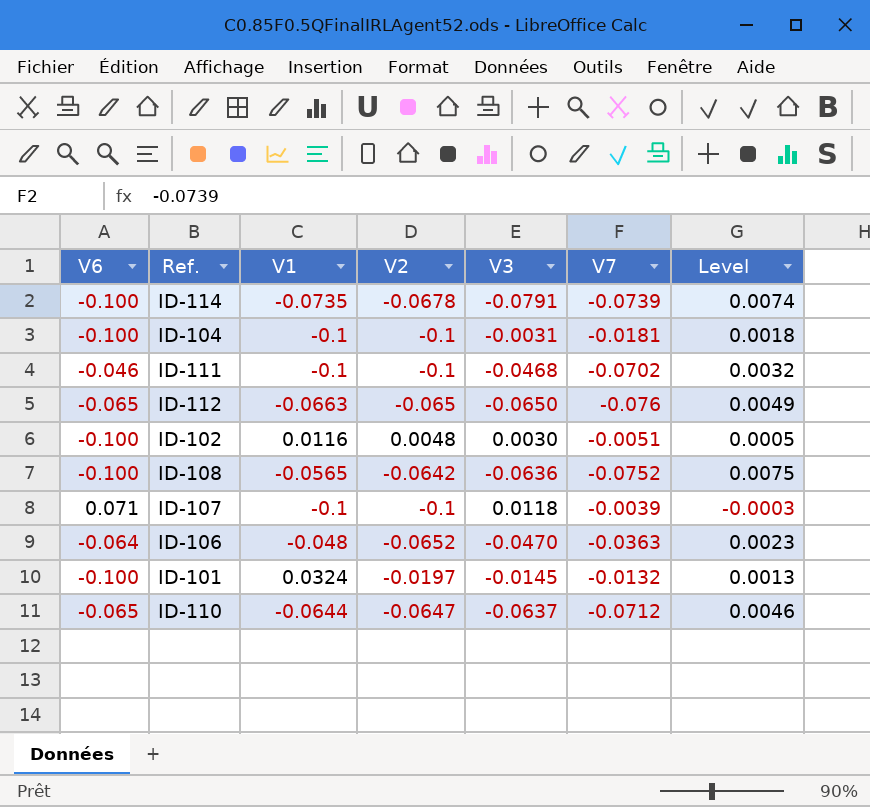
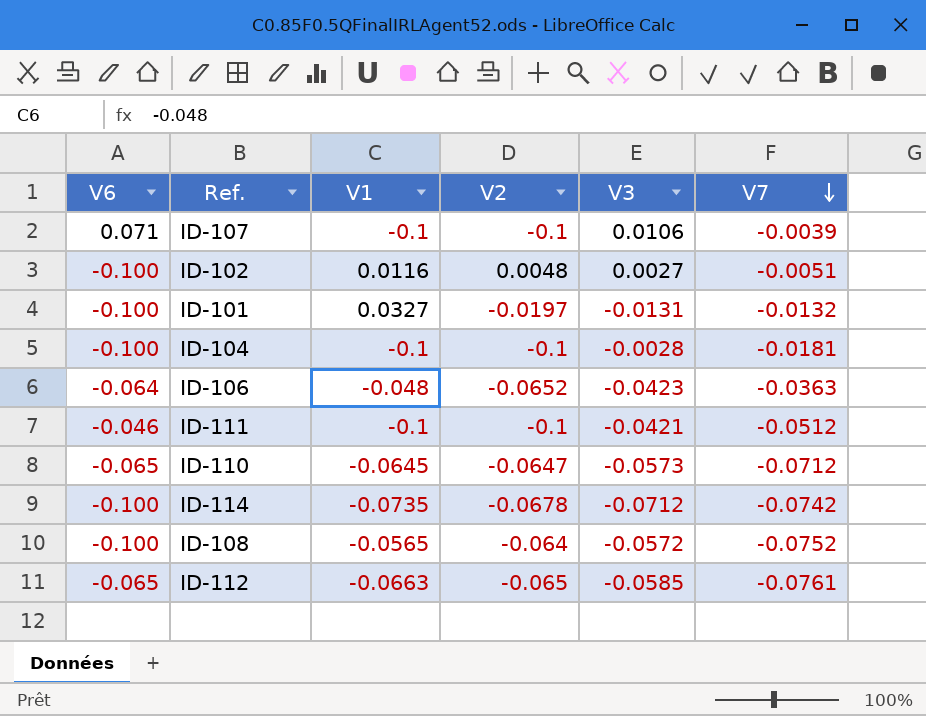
row order: none -> V7 descending
column Level | formula: [V6] * [V7] -> none
ID-107 | V3: 0.0118 -> 0.0106
ID-102 | V3: 0.0030 -> 0.0027
ID-101 | V1: 0.0324 -> 0.0327
ID-101 | V3: -0.0145 -> -0.0131
ID-104 | V3: -0.0031 -> -0.0028
ID-106 | V3: -0.0470 -> -0.0423
ID-111 | V3: -0.0468 -> -0.0421
ID-111 | V7: -0.0702 -> -0.0512
ID-110 | V1: -0.0644 -> -0.0645
ID-110 | V3: -0.0637 -> -0.0573
ID-114 | V3: -0.0791 -> -0.0712
ID-114 | V7: -0.0739 -> -0.0742
ID-108 | V2: -0.0642 -> -0.064
ID-108 | V3: -0.0636 -> -0.0572
ID-112 | V3: -0.0650 -> -0.0585
ID-112 | V7: -0.076 -> -0.0761

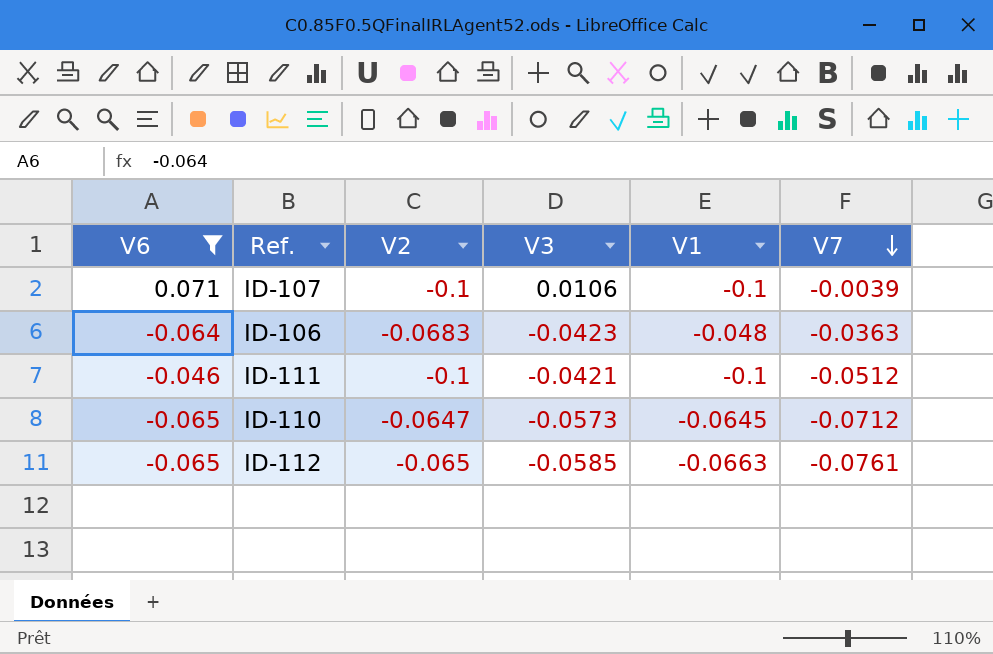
filter: none -> V6 != -0.100
column V1 | position: 3 -> 5
ID-106 | V2: -0.0652 -> -0.0683

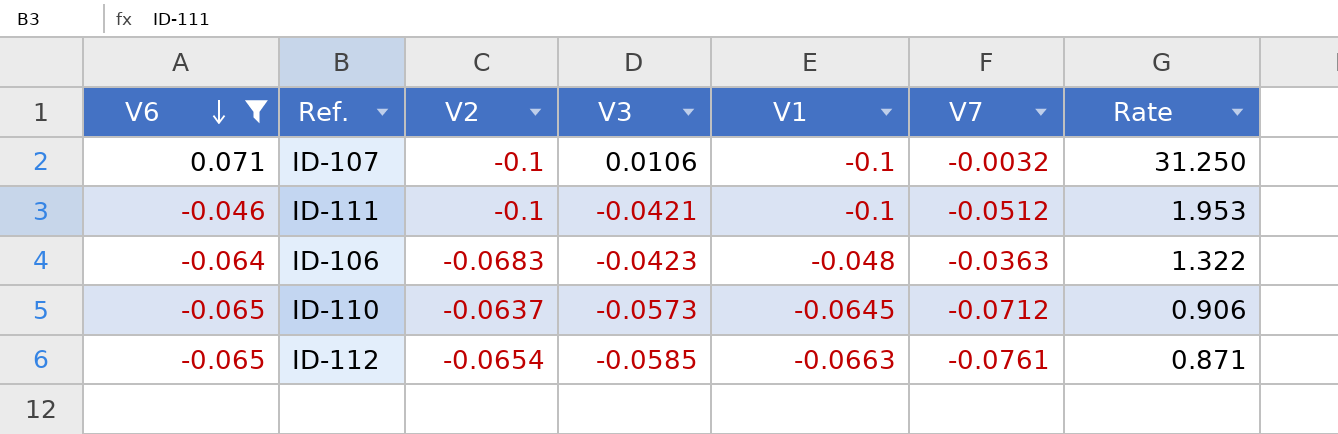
row order: V7 descending -> V6 descending
column Rate | formula: none -> [V1] / [V7]
ID-107 | V7: -0.0039 -> -0.0032
ID-110 | V2: -0.0647 -> -0.0637
ID-112 | V2: -0.065 -> -0.0654

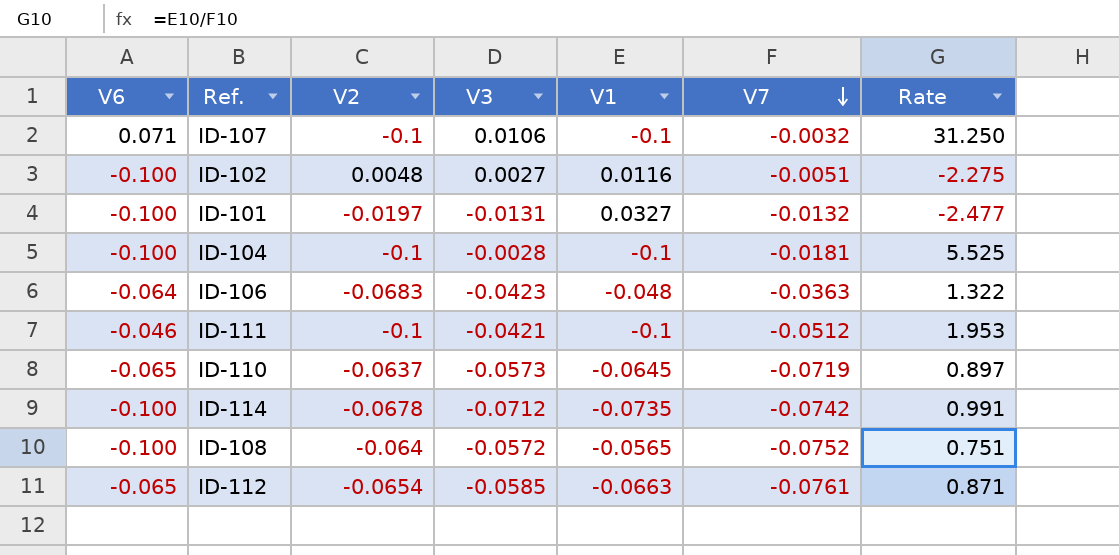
filter: V6 != -0.100 -> none
row order: V6 descending -> V7 descending
ID-110 | V7: -0.0712 -> -0.0719
ID-110 | Rate: 0.906 -> 0.897

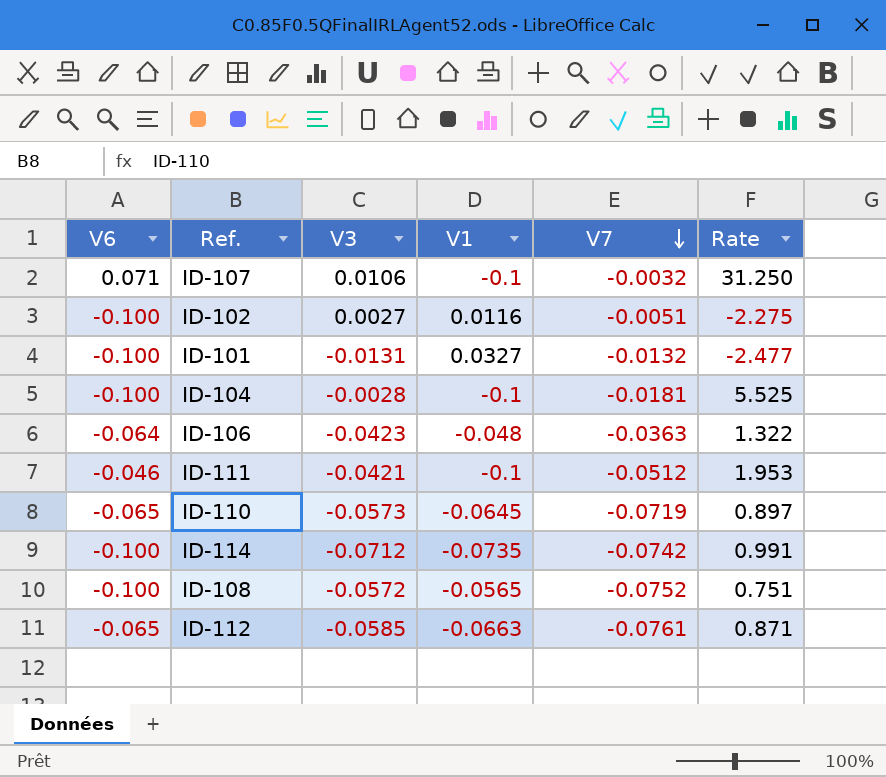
column V2 | position: 3 -> none

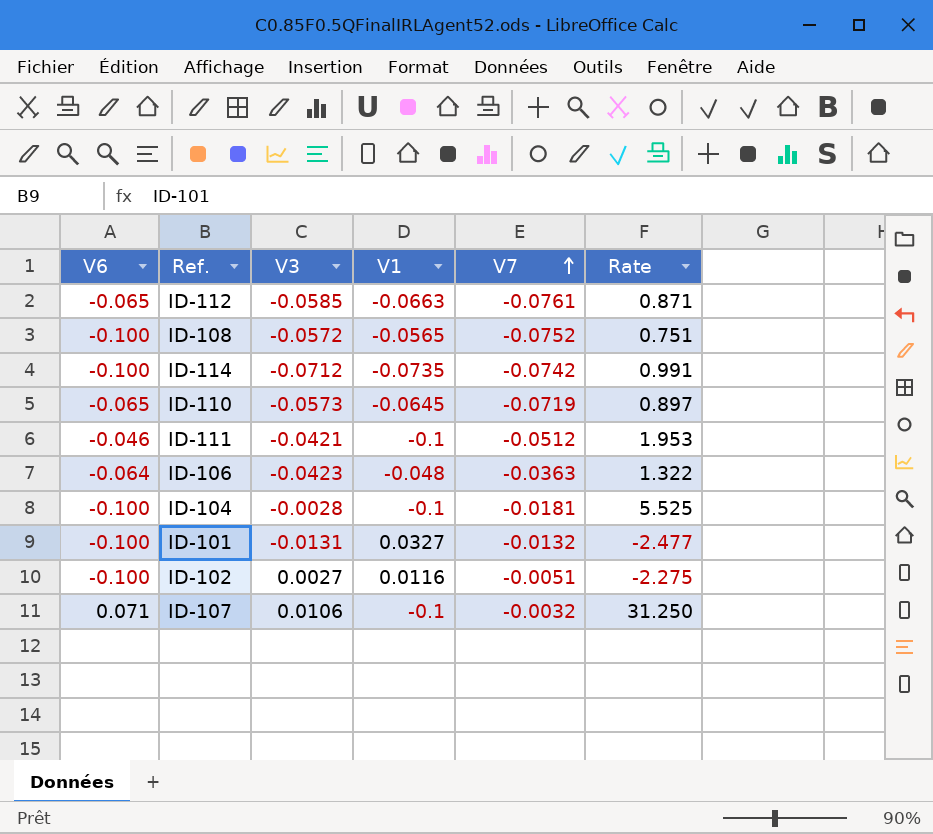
row order: V7 descending -> V7 ascending

